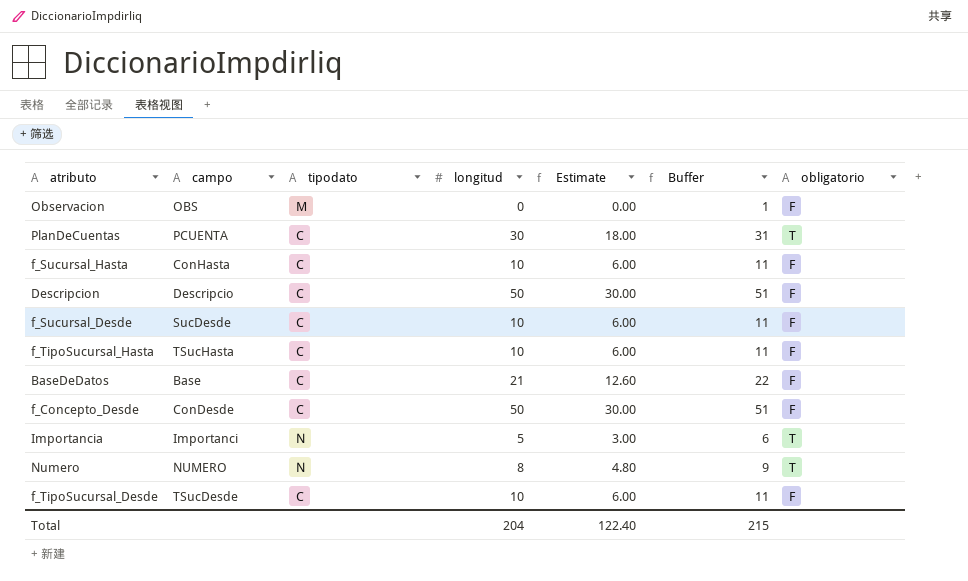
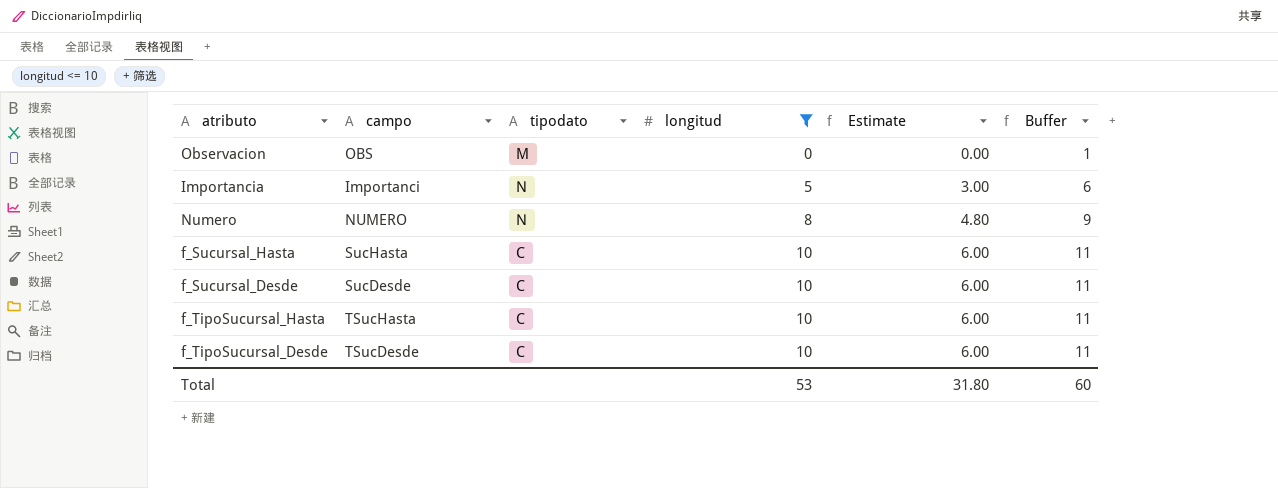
filter: none -> longitud <= 10
row order: none -> longitud ascending
column obligatorio | position: 7 -> none
f_Sucursal_Hasta | campo: ConHasta -> SucHasta
Total | longitud: 204 -> 53
Total | Estimate: 122.40 -> 31.80
Total | Buffer: 215 -> 60

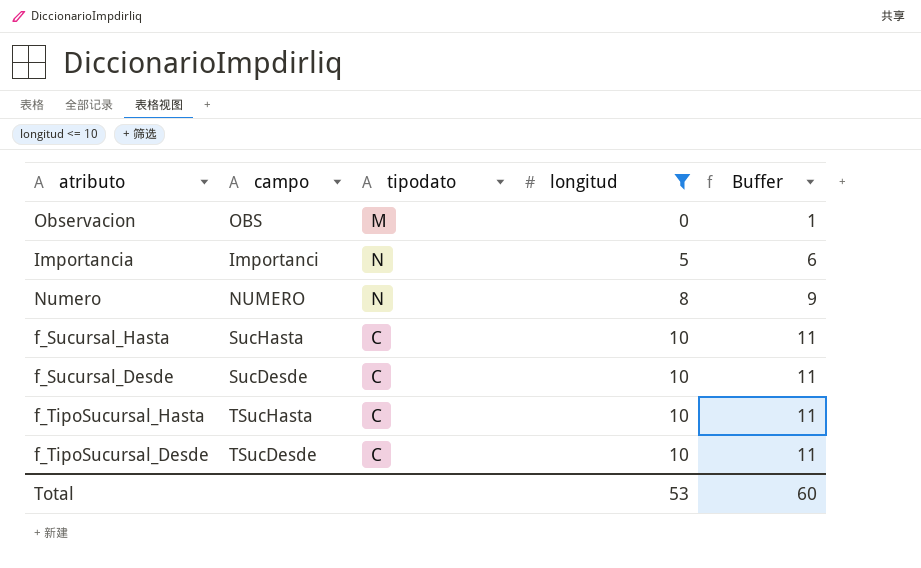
column Estimate | formula: [longitud] * 0.6 -> none

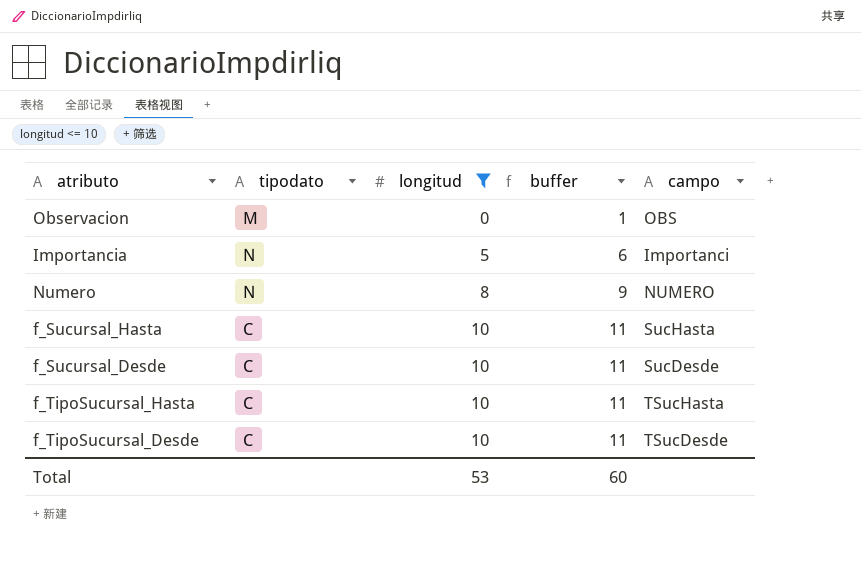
column name: Buffer -> buffer
column campo | position: 2 -> 5

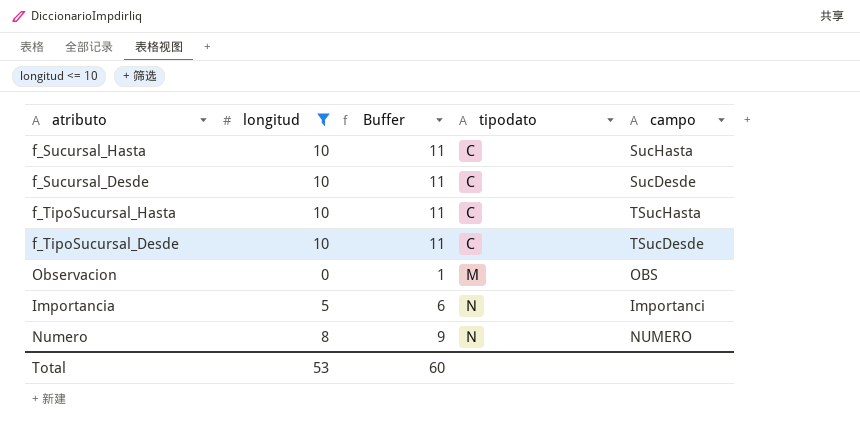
row order: longitud ascending -> tipodato ascending
column name: buffer -> Buffer
column tipodato | position: 2 -> 4

